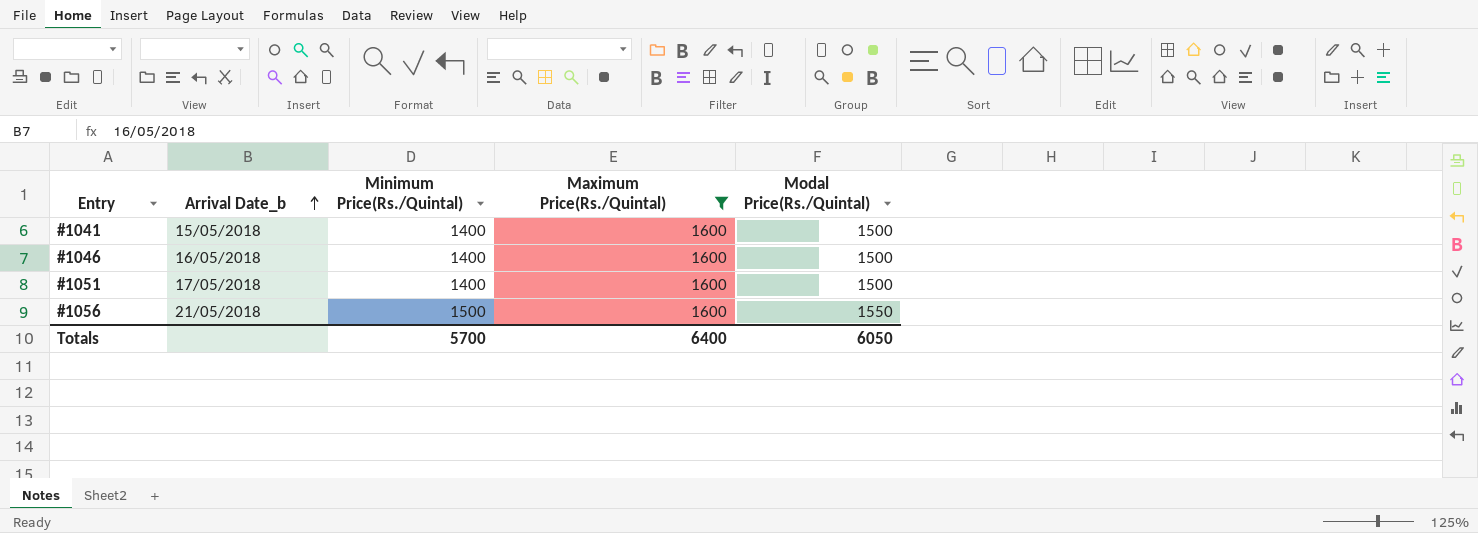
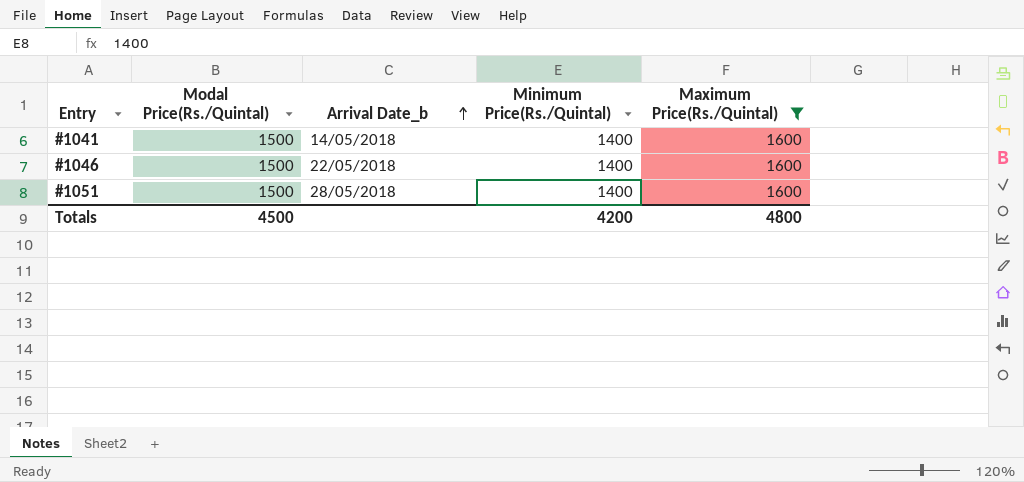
column Modal Price(Rs./Quintal) | position: 5 -> 2
row #1056: 21/05/2018 | 1500 | 1600 | 1550 -> none
#1041 | Arrival Date_b: 15/05/2018 -> 14/05/2018
#1046 | Arrival Date_b: 16/05/2018 -> 22/05/2018
#1051 | Arrival Date_b: 17/05/2018 -> 28/05/2018
Totals | Modal Price(Rs./Quintal): 6050 -> 4500
Totals | Minimum Price(Rs./Quintal): 5700 -> 4200
Totals | Maximum Price(Rs./Quintal): 6400 -> 4800

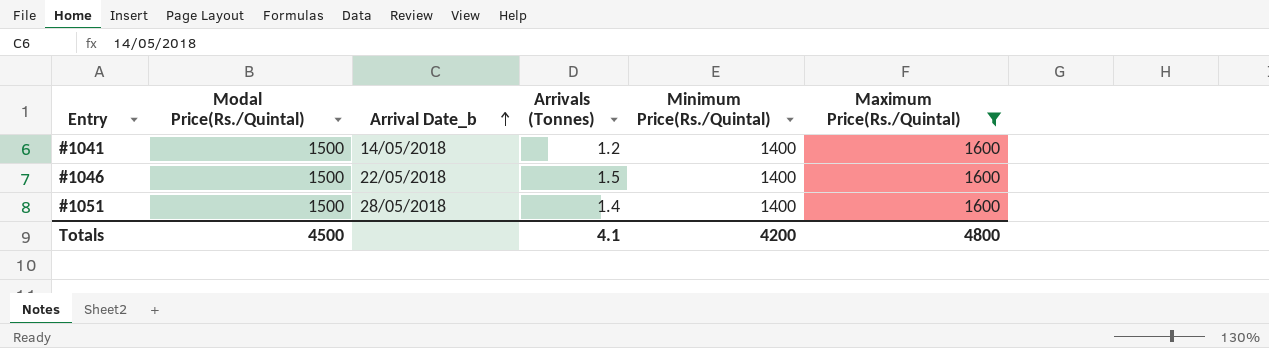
column Arrivals (Tonnes) | position: none -> 4

